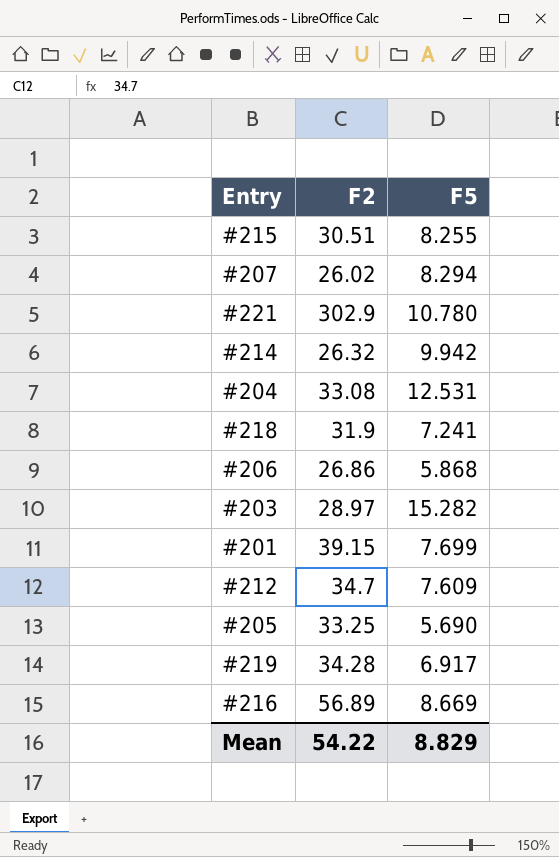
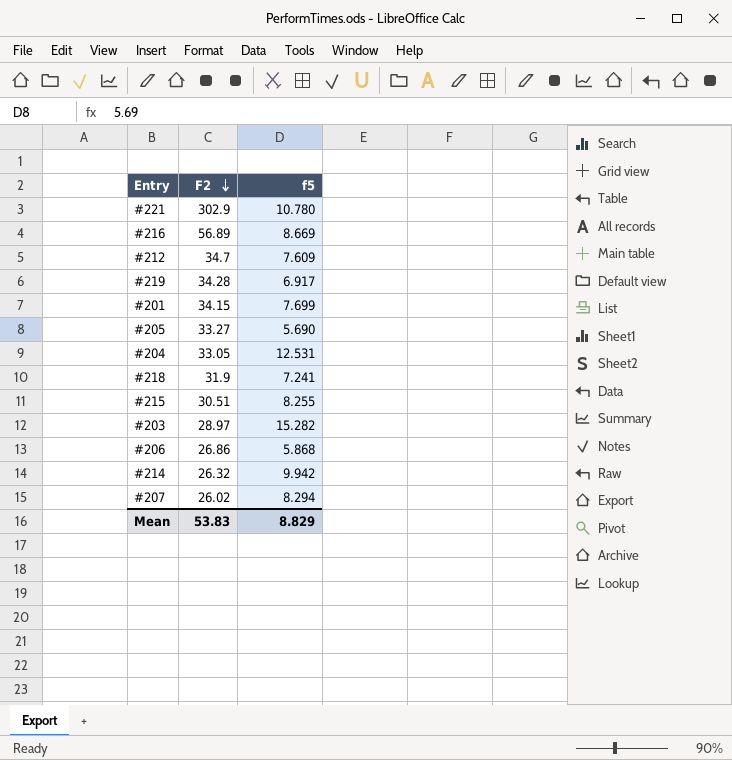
row order: none -> F2 descending
column name: F5 -> f5
#201 | F2: 39.15 -> 34.15
#205 | F2: 33.25 -> 33.27
#204 | F2: 33.08 -> 33.05
Mean | F2: 54.22 -> 53.83

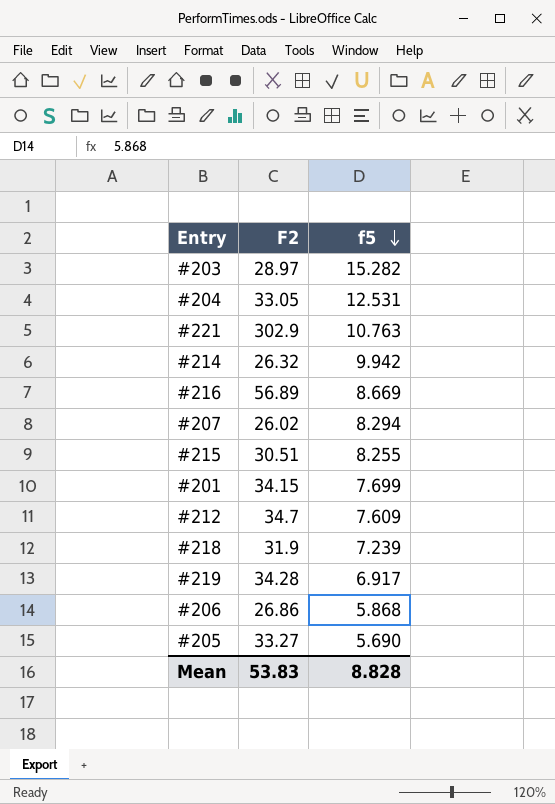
row order: F2 descending -> f5 descending
#221 | f5: 10.780 -> 10.763
#218 | f5: 7.241 -> 7.239
Mean | f5: 8.829 -> 8.828

